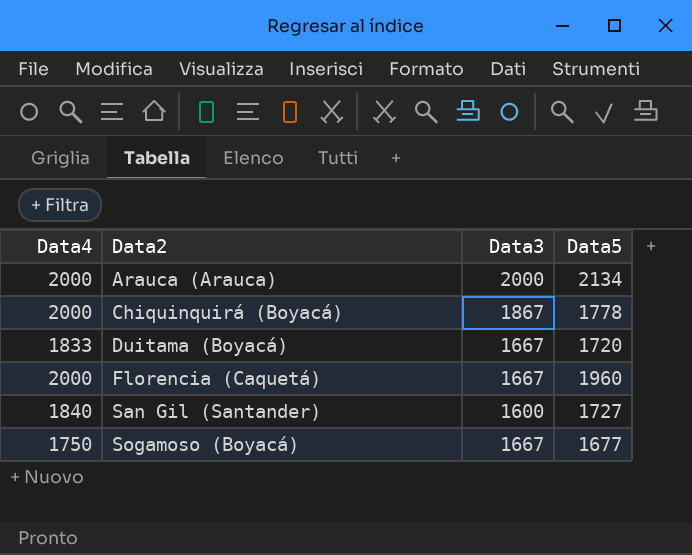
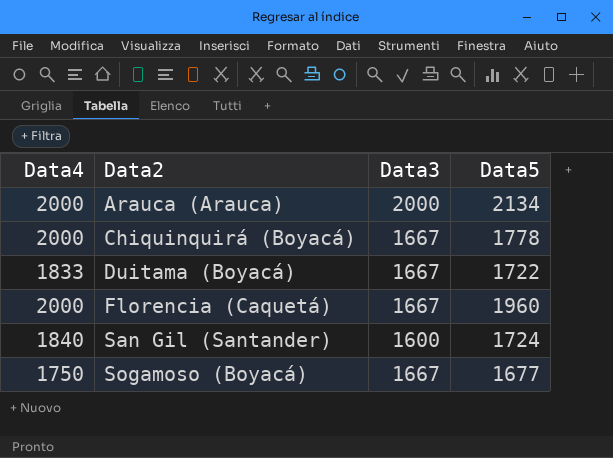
Chiquinquirá (Boyacá) | Data3: 1867 -> 1667
Duitama (Boyacá) | Data5: 1720 -> 1722
San Gil (Santander) | Data5: 1727 -> 1724

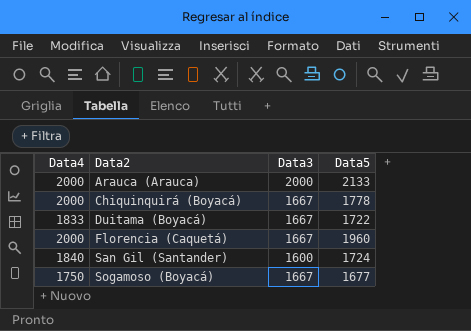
Arauca (Arauca) | Data5: 2134 -> 2133

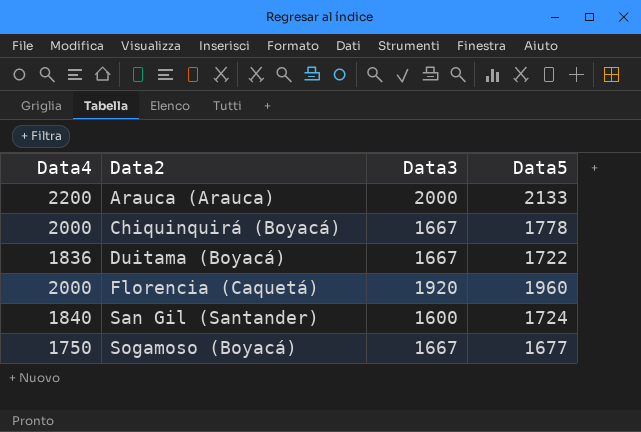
Arauca (Arauca) | Data4: 2000 -> 2200
Duitama (Boyacá) | Data4: 1833 -> 1836
Florencia (Caquetá) | Data3: 1667 -> 1920

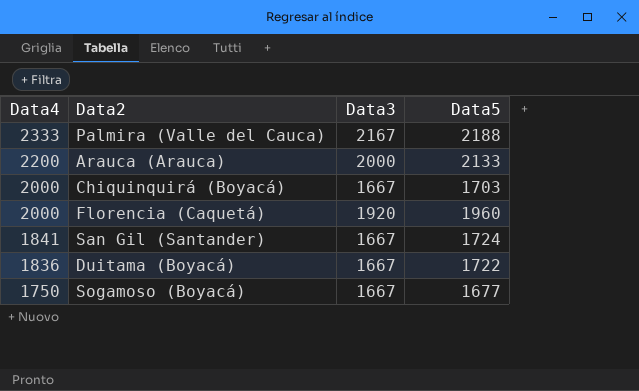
row order: Data2 ascending -> Data4 descending
row Palmira (Valle del Cauca): none -> 2333 | 2167 | 2188
Chiquinquirá (Boyacá) | Data5: 1778 -> 1703
San Gil (Santander) | Data4: 1840 -> 1841
San Gil (Santander) | Data3: 1600 -> 1667

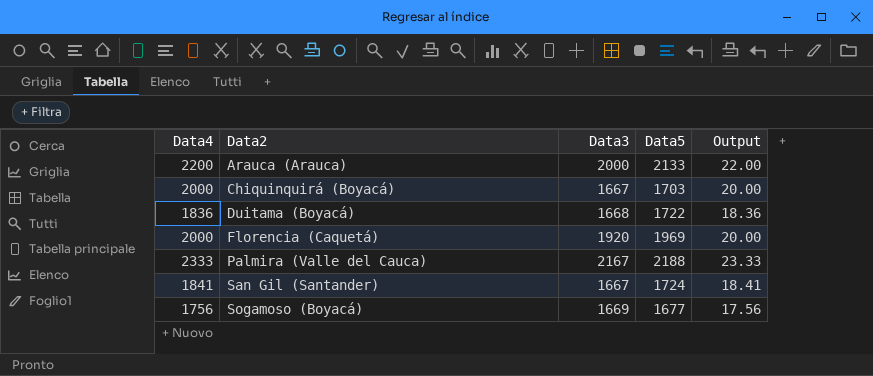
row order: Data4 descending -> Data2 ascending
column Output | formula: none -> [Data4] * 0.01
Duitama (Boyacá) | Data3: 1667 -> 1668
Florencia (Caquetá) | Data5: 1960 -> 1969
Sogamoso (Boyacá) | Data4: 1750 -> 1756
Sogamoso (Boyacá) | Data3: 1667 -> 1669

